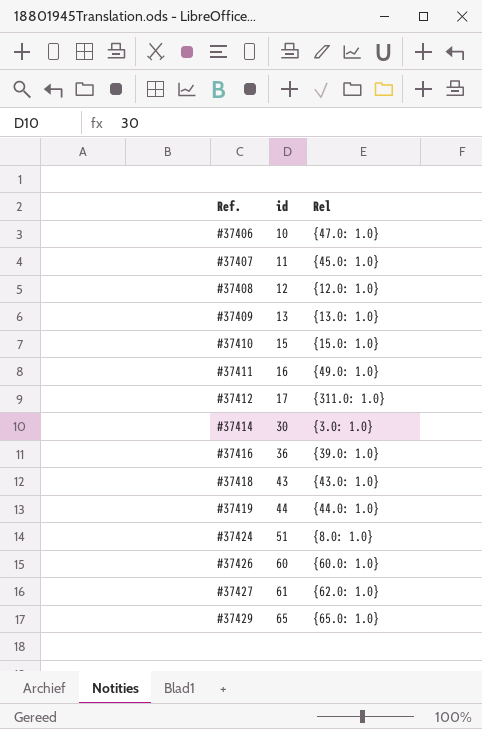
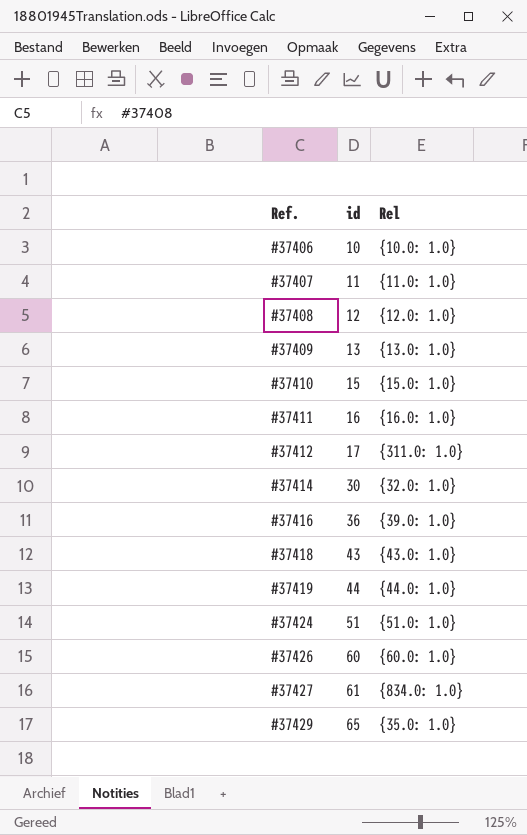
#37406 | Rel: {47.0: 1.0} -> {10.0: 1.0}
#37407 | Rel: {45.0: 1.0} -> {11.0: 1.0}
#37411 | Rel: {49.0: 1.0} -> {16.0: 1.0}
#37414 | Rel: {3.0: 1.0} -> {32.0: 1.0}
#37424 | Rel: {8.0: 1.0} -> {51.0: 1.0}
#37427 | Rel: {62.0: 1.0} -> {834.0: 1.0}
#37429 | Rel: {65.0: 1.0} -> {35.0: 1.0}

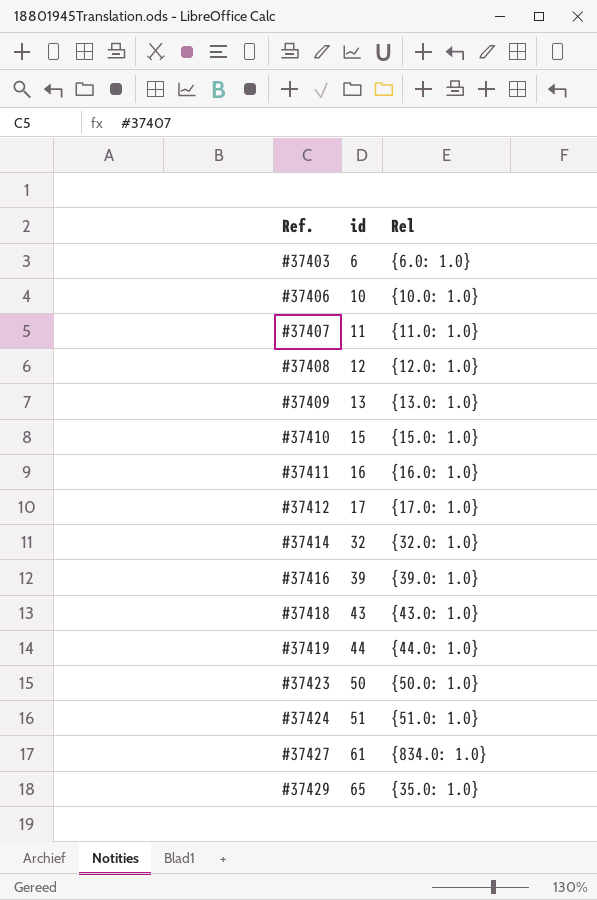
row #37426: 60 | {60.0: 1.0} -> none
row #37403: none -> 6 | {6.0: 1.0}
#37412 | Rel: {311.0: 1.0} -> {17.0: 1.0}
#37414 | id: 30 -> 32
#37416 | id: 36 -> 39
row #37423: none -> 50 | {50.0: 1.0}

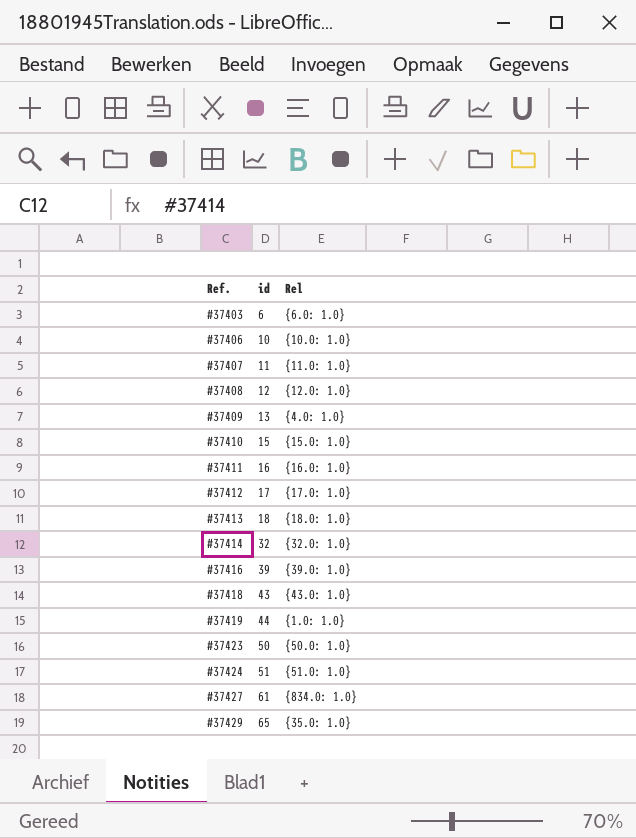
#37409 | Rel: {13.0: 1.0} -> {4.0: 1.0}
row #37413: none -> 18 | {18.0: 1.0}
#37419 | Rel: {44.0: 1.0} -> {1.0: 1.0}

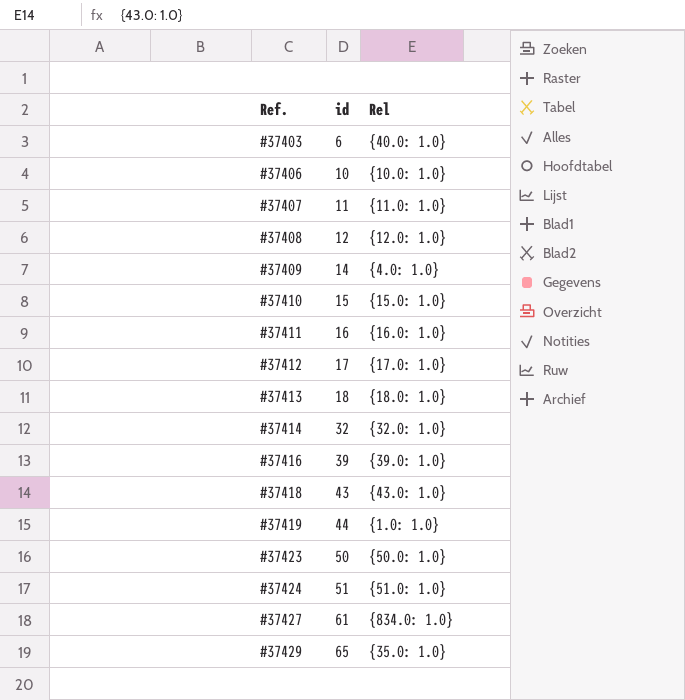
#37403 | Rel: {6.0: 1.0} -> {40.0: 1.0}
#37409 | id: 13 -> 14

